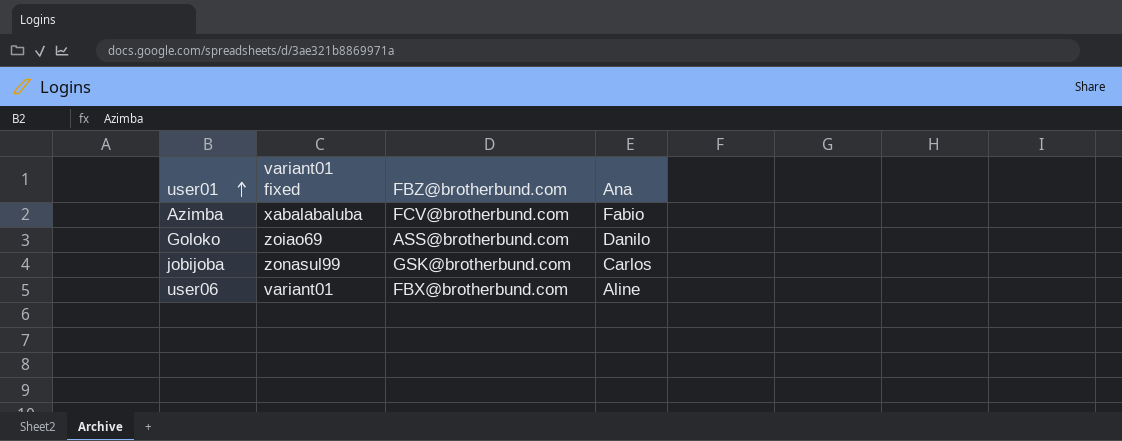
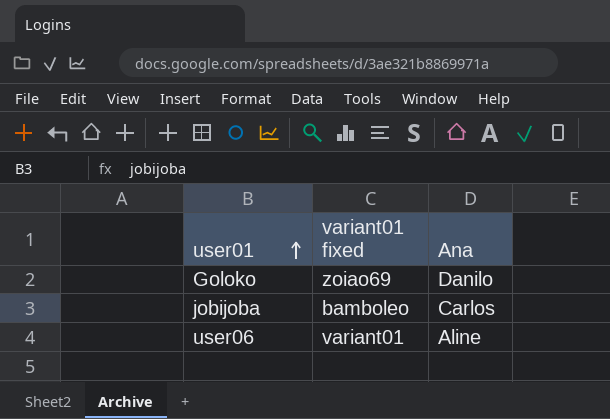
column FBZ@brotherbund.com | position: 3 -> none
row Azimba: xabalabaluba | FCV@brotherbund.com | Fabio -> none
jobijoba | variant01 fixed: zonasul99 -> bamboleo

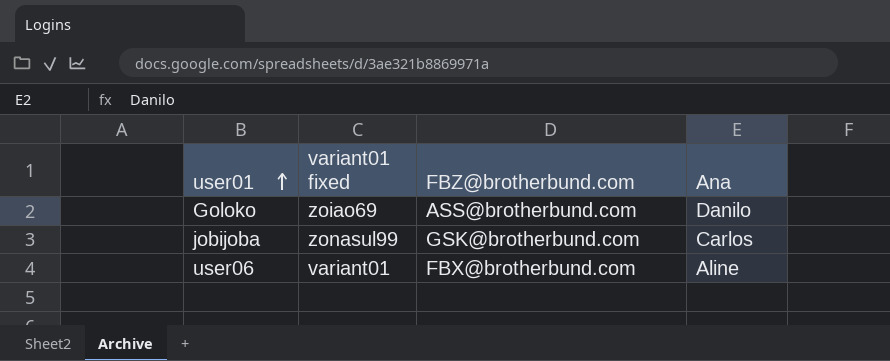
column FBZ@brotherbund.com | position: none -> 3
jobijoba | variant01 fixed: bamboleo -> zonasul99

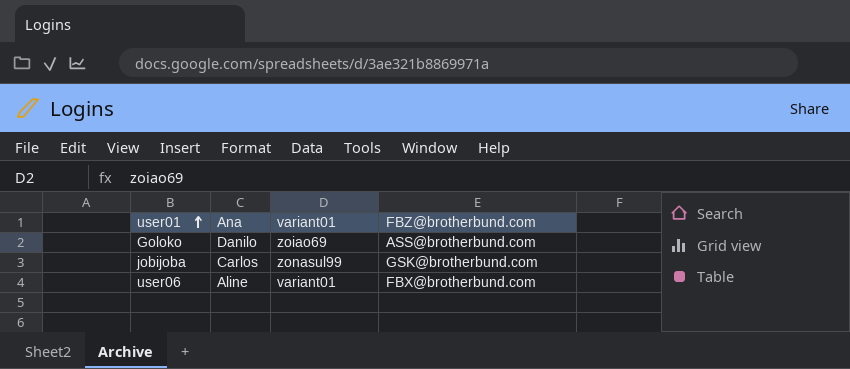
column Ana | position: 4 -> 2
column name: variant01 fixed -> variant01

